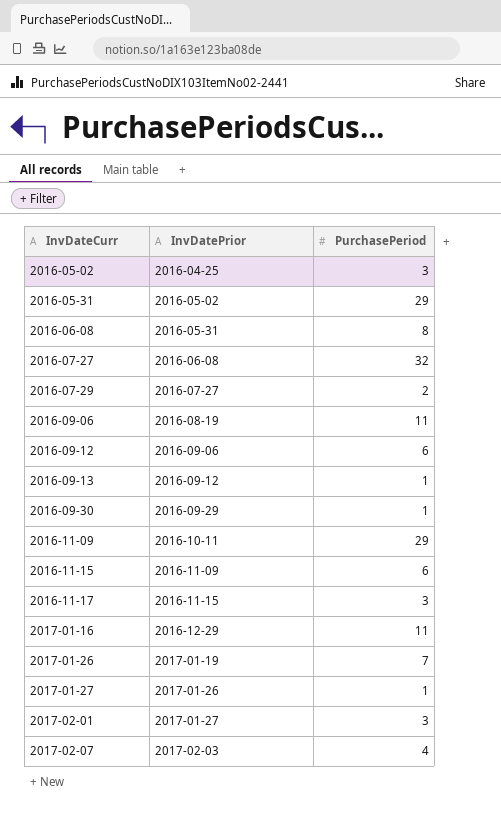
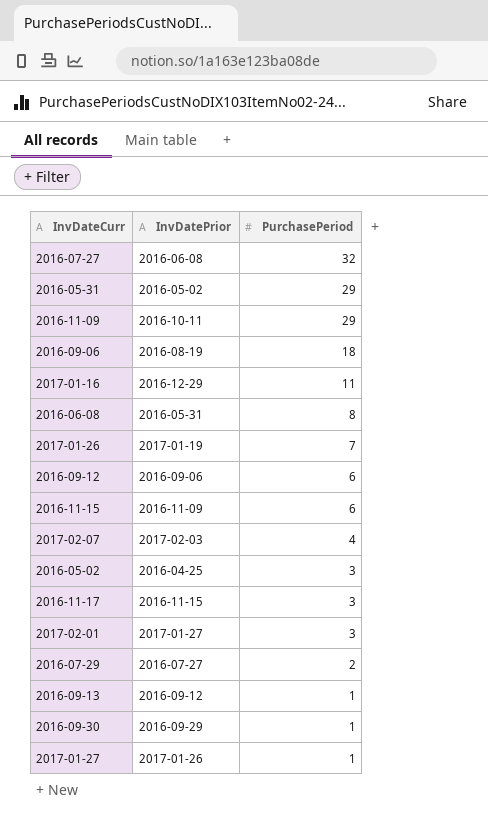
row order: InvDateCurr ascending -> PurchasePeriod descending
2016-09-06 | PurchasePeriod: 11 -> 18

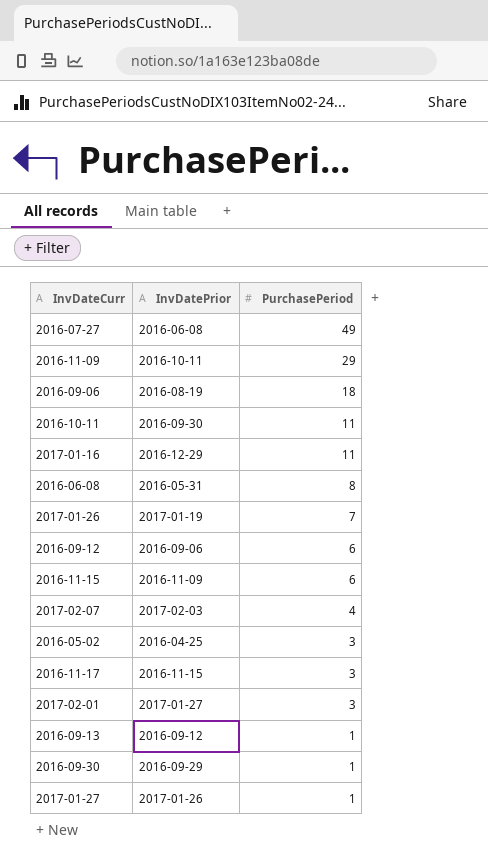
row 2016-05-31: 2016-05-02 | 29 -> none
row 2016-07-29: 2016-07-27 | 2 -> none
2016-07-27 | PurchasePeriod: 32 -> 49
row 2016-10-11: none -> 2016-09-30 | 11

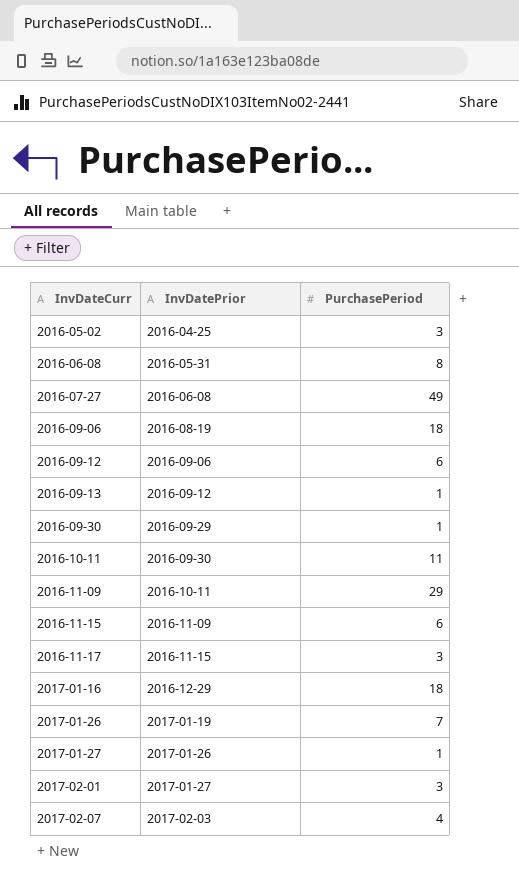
row order: PurchasePeriod descending -> InvDateCurr ascending
2017-01-16 | PurchasePeriod: 11 -> 18

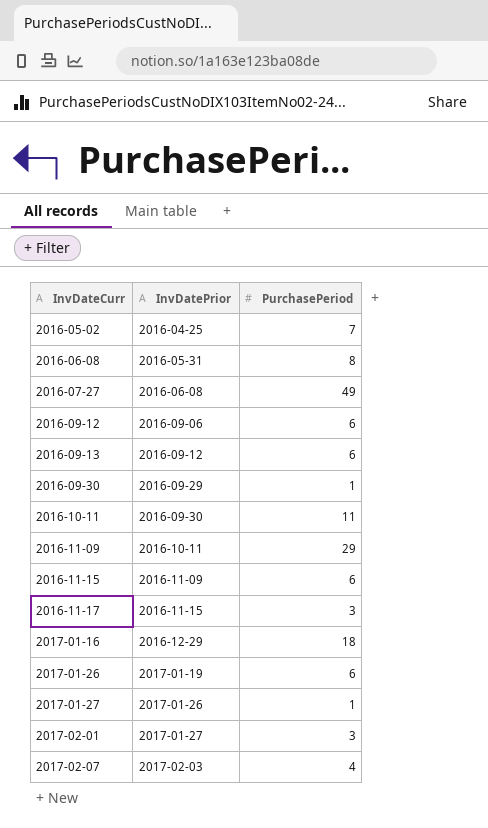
row 2016-09-06: 2016-08-19 | 18 -> none
2016-05-02 | PurchasePeriod: 3 -> 7
2016-09-13 | PurchasePeriod: 1 -> 6
2017-01-26 | PurchasePeriod: 7 -> 6

